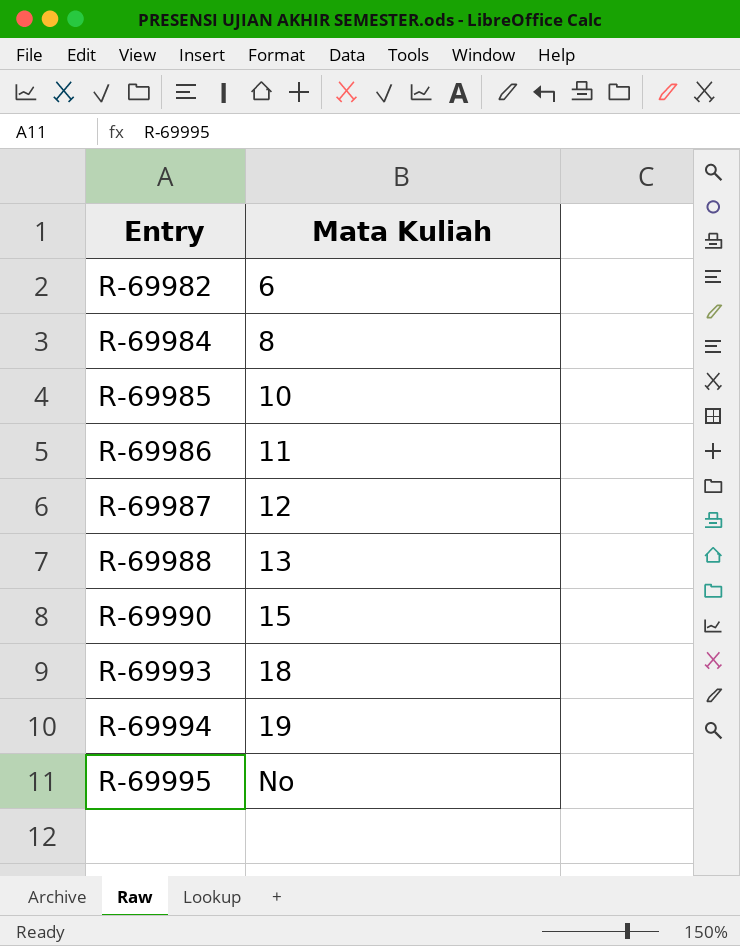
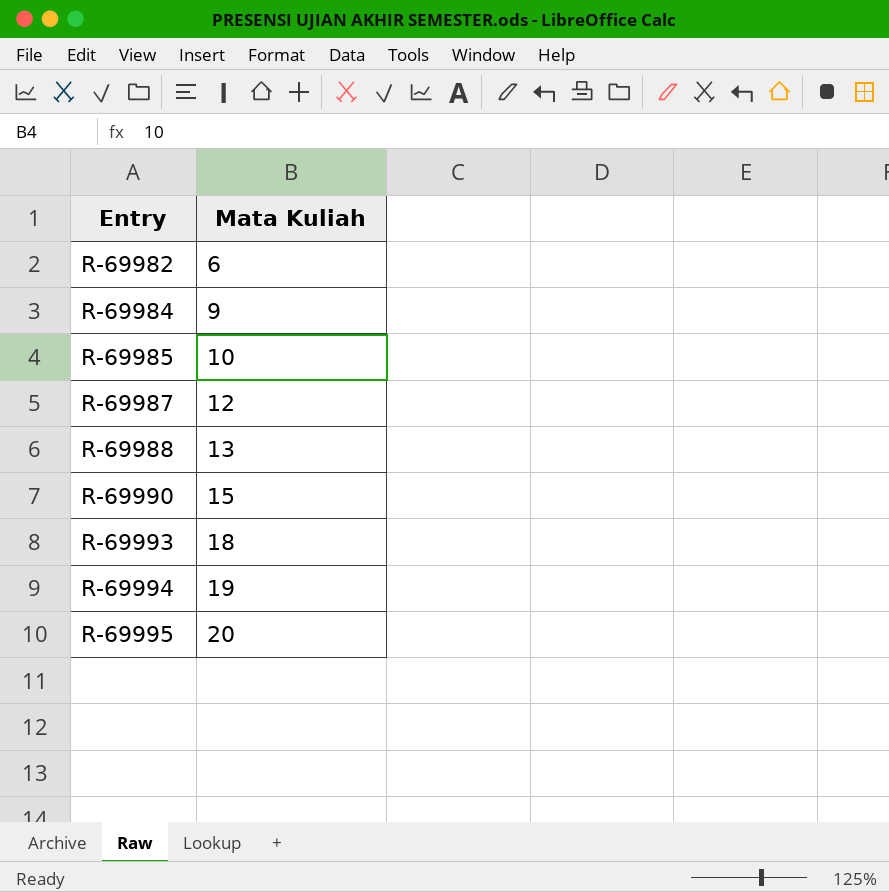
row R-69986: 11 -> none
R-69984 | Mata Kuliah: 8 -> 9
R-69995 | Mata Kuliah: No -> 20

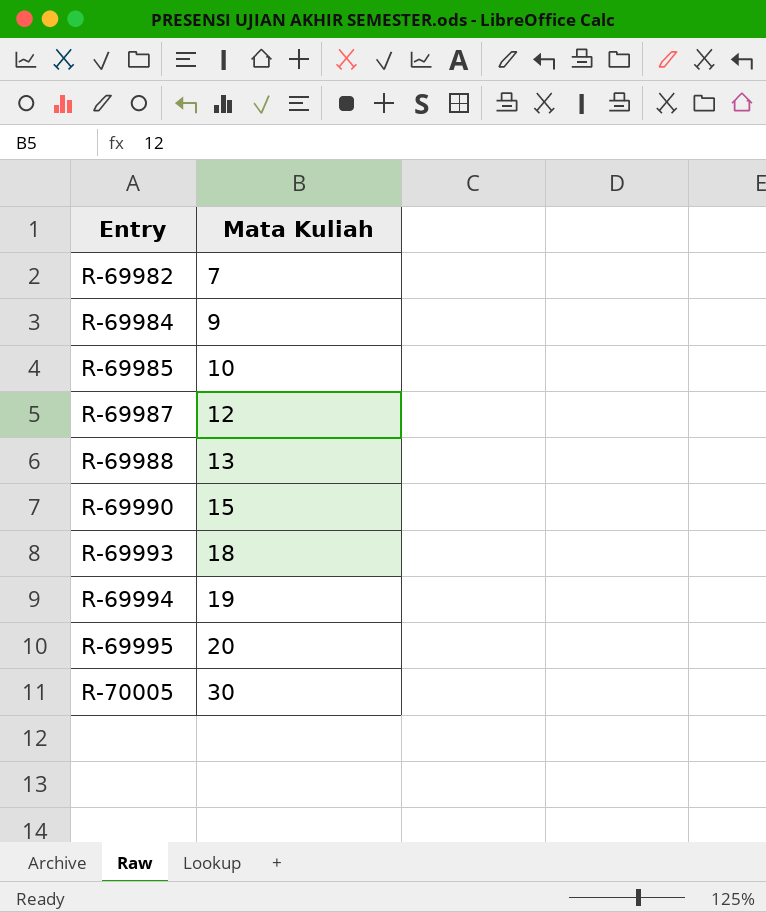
R-69982 | Mata Kuliah: 6 -> 7
row R-70005: none -> 30

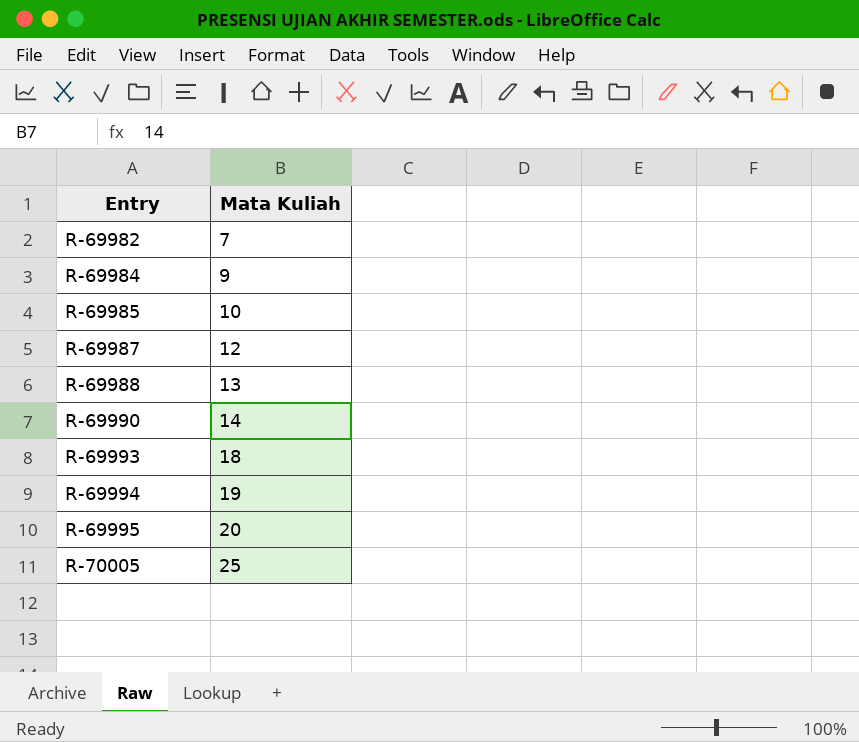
R-69990 | Mata Kuliah: 15 -> 14
R-70005 | Mata Kuliah: 30 -> 25

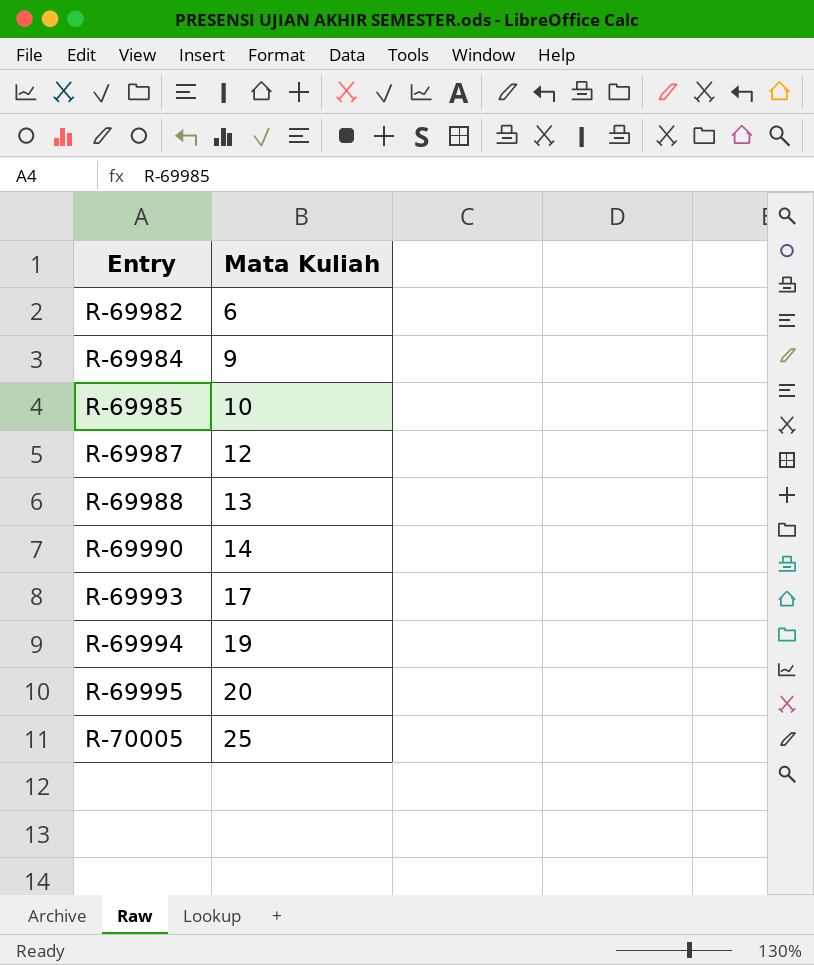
R-69982 | Mata Kuliah: 7 -> 6
R-69993 | Mata Kuliah: 18 -> 17

